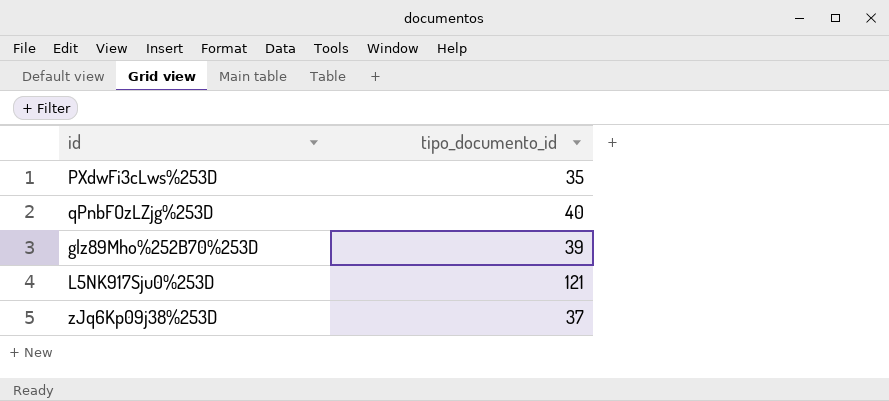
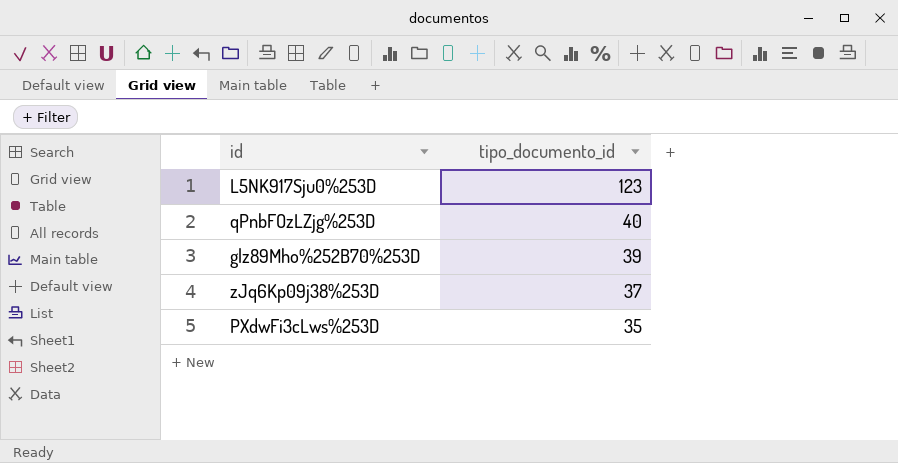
row order: none -> tipo_documento_id descending
L5NK917Sju0%253D | tipo_documento_id: 121 -> 123

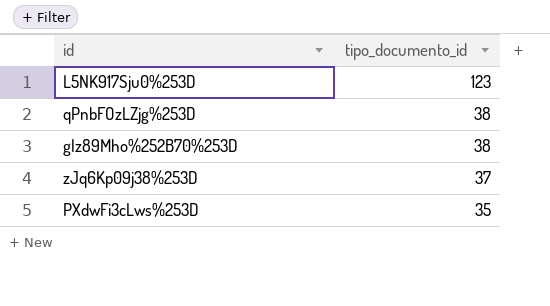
qPnbFOzLZjg%253D | tipo_documento_id: 40 -> 38
glz89Mho%252B70%253D | tipo_documento_id: 39 -> 38

